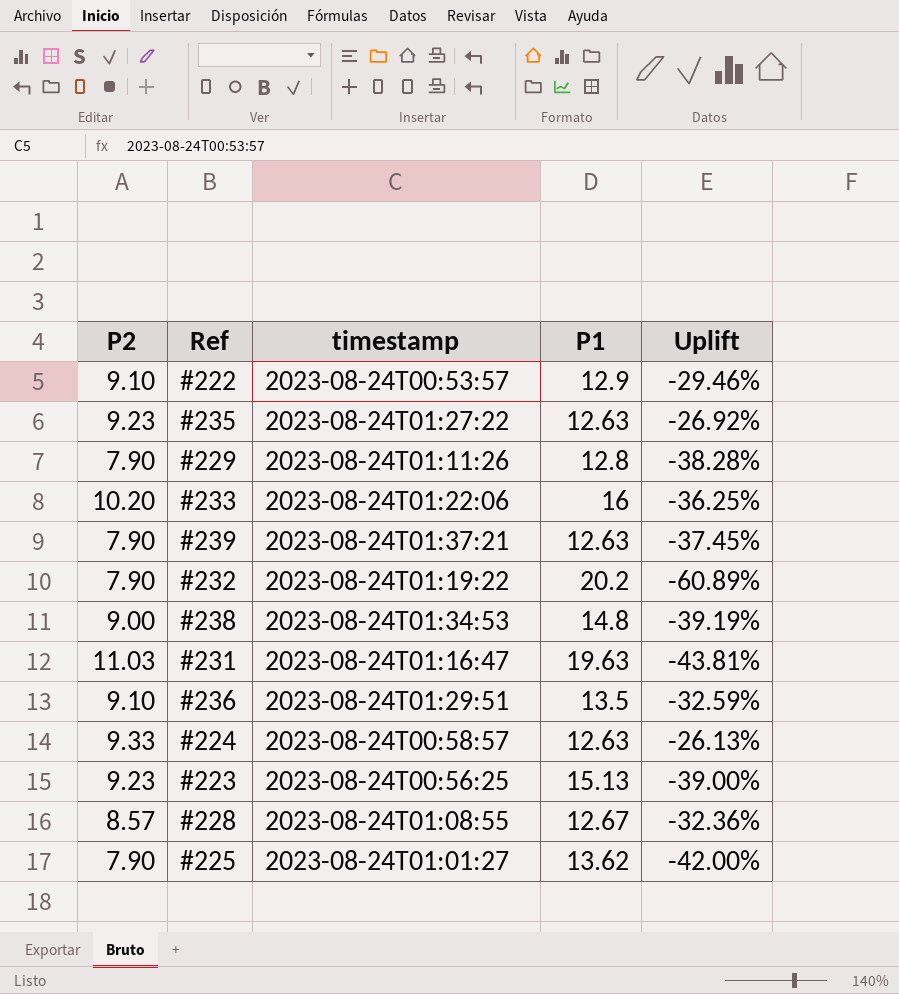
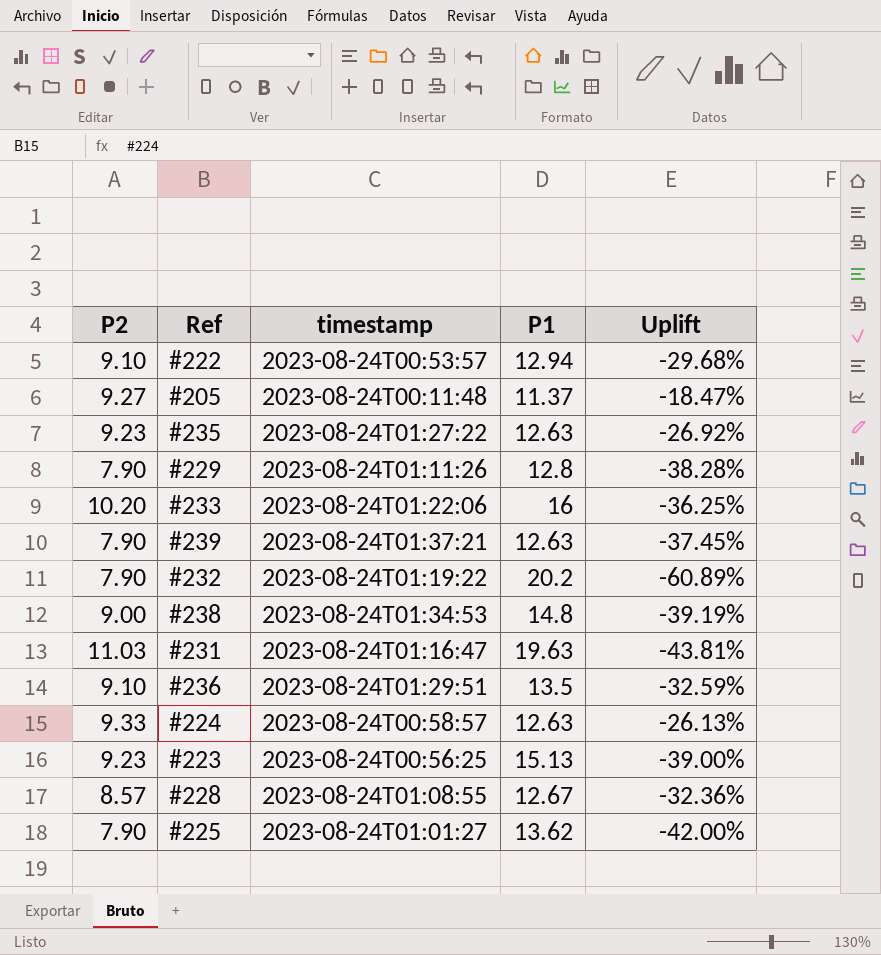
#222 | P1: 12.9 -> 12.94
#222 | Uplift: -29.46% -> -29.68%
row #205: none -> 9.27 | 2023-08-24T00:11:48 | 11.37 | -18.47%

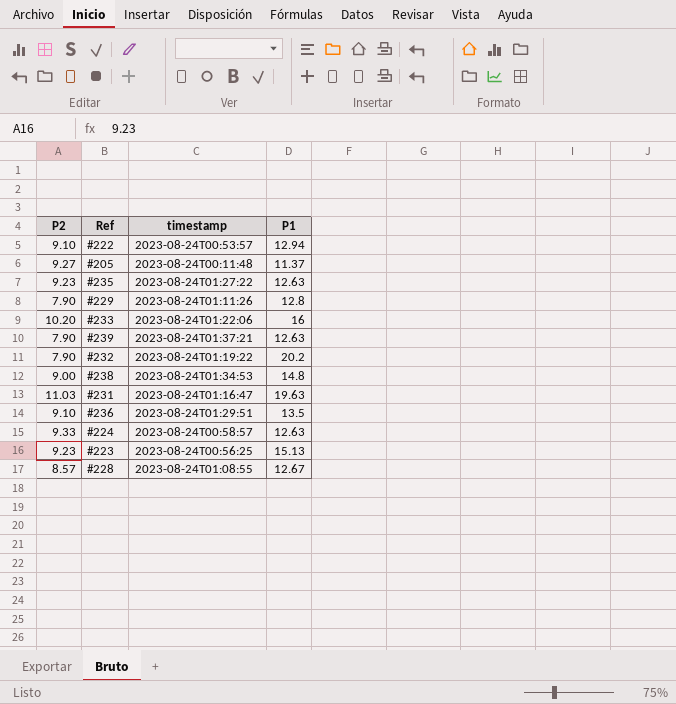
column Uplift | formula: ([P2] - [P1]) / [P1] -> none
row #225: 7.90 | 2023-08-24T01:01:27 | 13.62 | -42.00% -> none

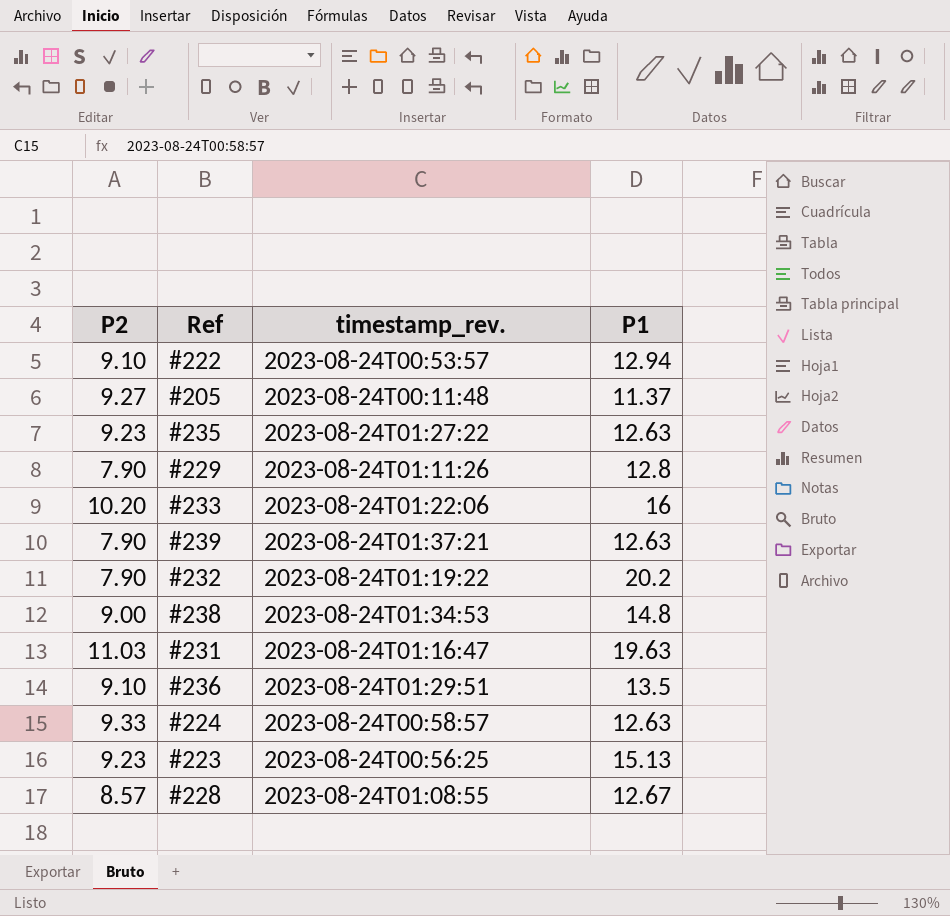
column name: timestamp -> timestamp_rev.

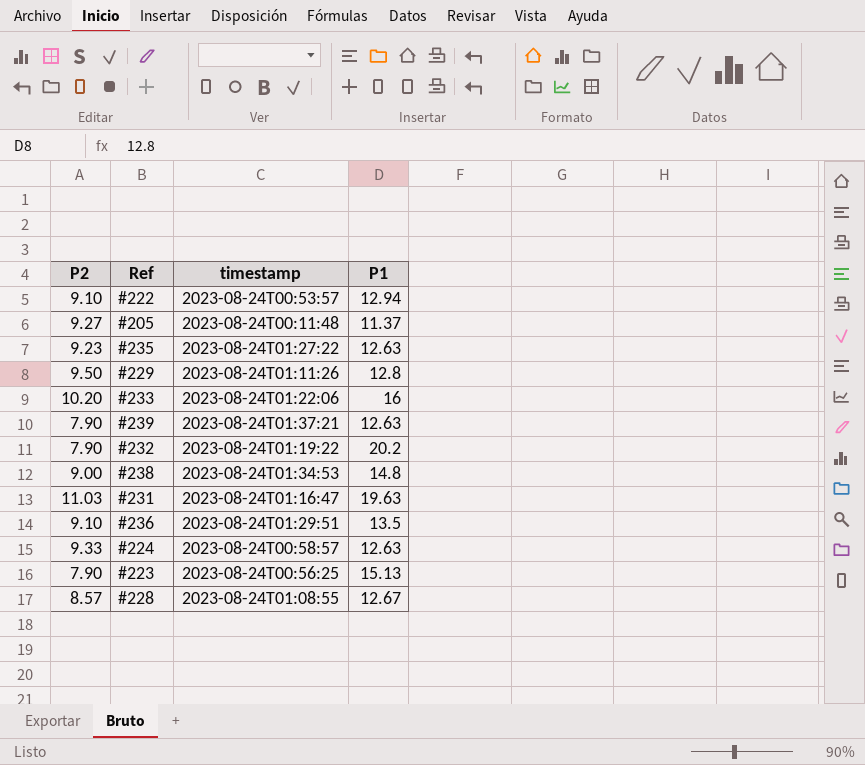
column name: timestamp_rev. -> timestamp
#229 | P2: 7.90 -> 9.50
#223 | P2: 9.23 -> 7.90

